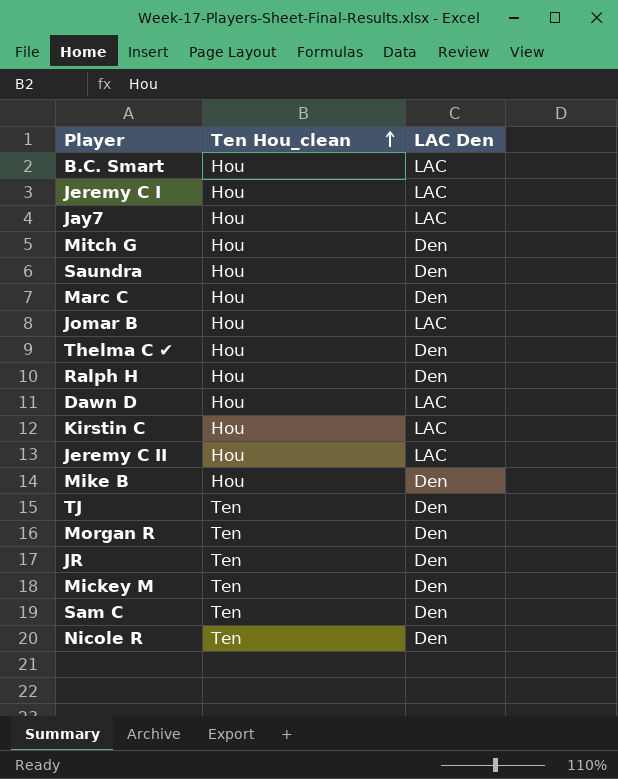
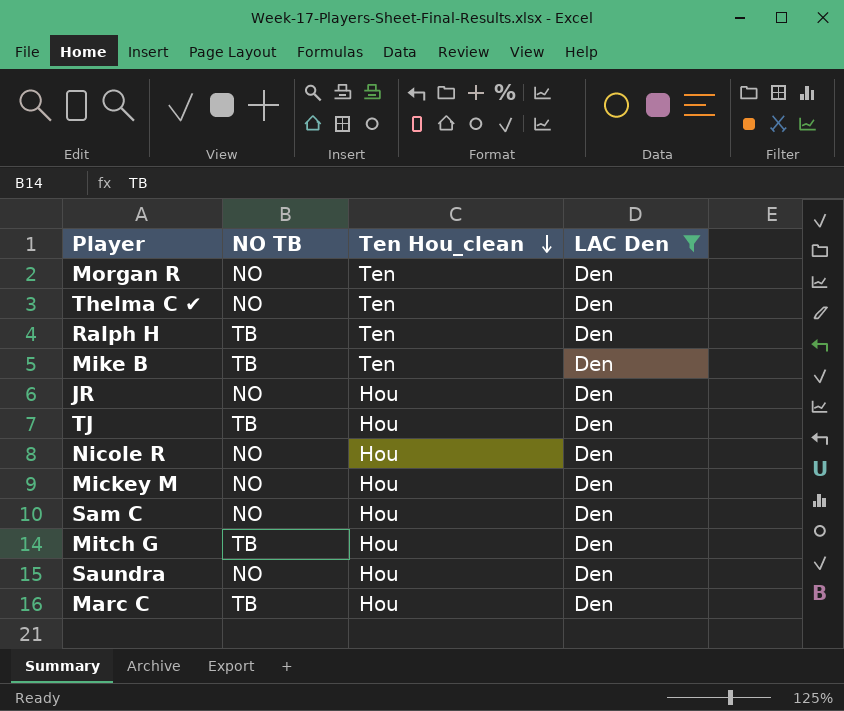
filter: none -> LAC Den = Den
row order: Ten Hou_clean ascending -> Ten Hou_clean descending
column NO TB | position: none -> 2
Thelma C ✔ | Ten Hou_clean: Hou -> Ten
Ralph H | Ten Hou_clean: Hou -> Ten
Mike B | Ten Hou_clean: Hou -> Ten
JR | Ten Hou_clean: Ten -> Hou
TJ | Ten Hou_clean: Ten -> Hou
Nicole R | Ten Hou_clean: Ten -> Hou
Mickey M | Ten Hou_clean: Ten -> Hou
Sam C | Ten Hou_clean: Ten -> Hou

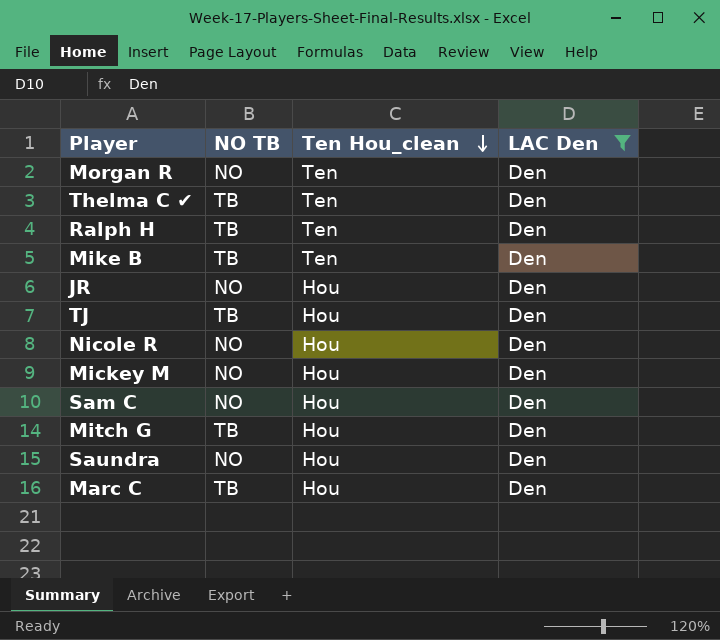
Thelma C ✔ | NO TB: NO -> TB

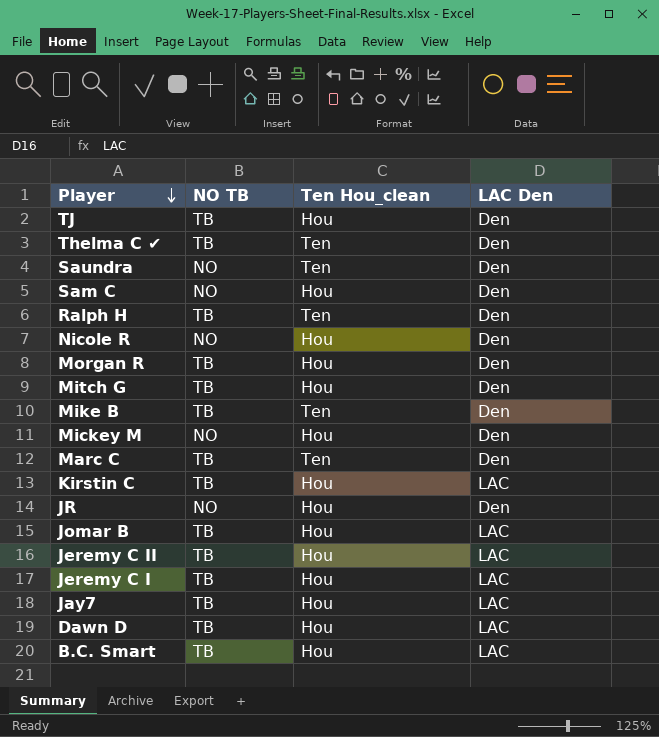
filter: LAC Den = Den -> none
row order: Ten Hou_clean descending -> Player descending
Saundra | Ten Hou_clean: Hou -> Ten
Morgan R | NO TB: NO -> TB
Morgan R | Ten Hou_clean: Ten -> Hou
Marc C | Ten Hou_clean: Hou -> Ten

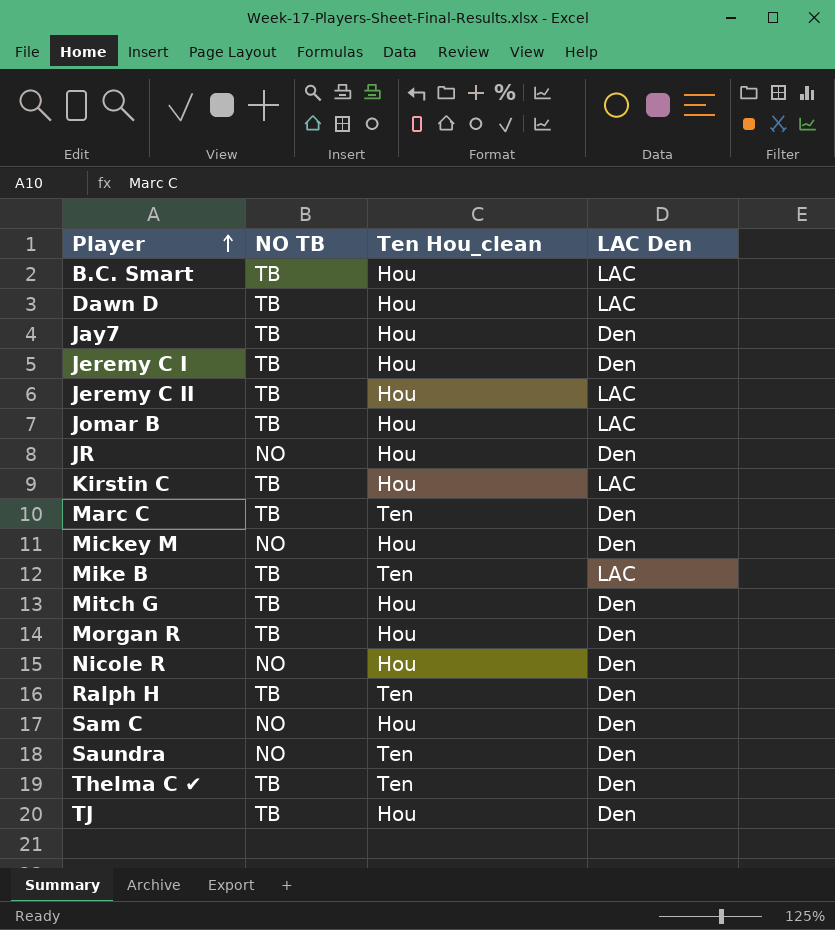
row order: Player descending -> Player ascending
Jay7 | LAC Den: LAC -> Den
Jeremy C I | LAC Den: LAC -> Den
Mike B | LAC Den: Den -> LAC

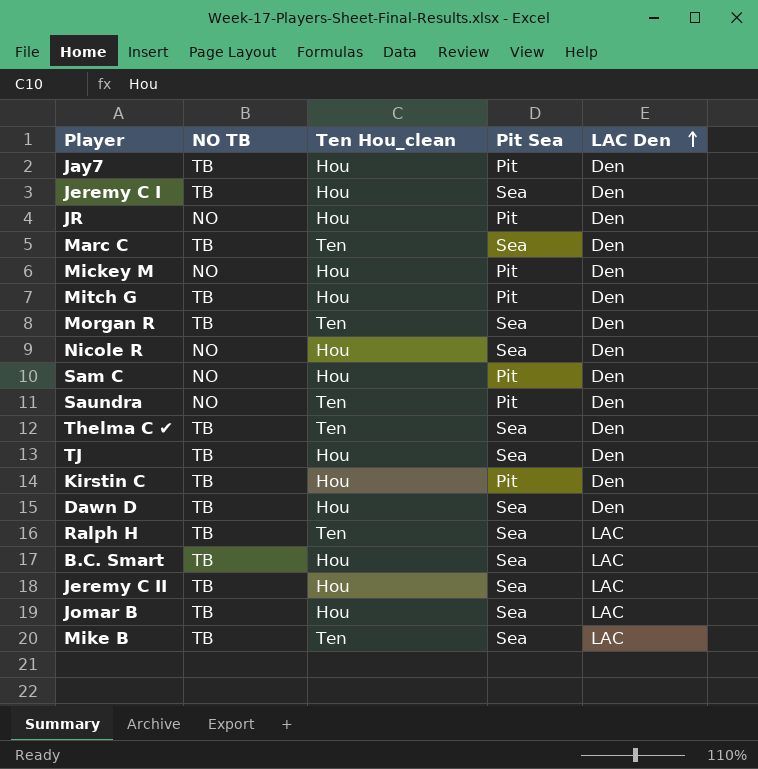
row order: Player ascending -> LAC Den ascending
column Pit Sea | position: none -> 4
Morgan R | Ten Hou_clean: Hou -> Ten
Kirstin C | LAC Den: LAC -> Den
Dawn D | LAC Den: LAC -> Den
Ralph H | LAC Den: Den -> LAC

